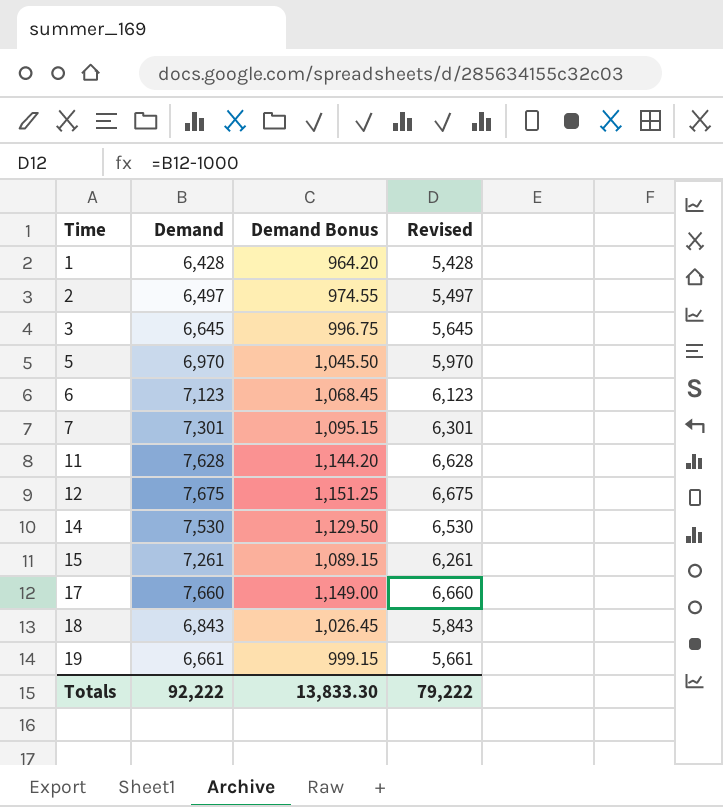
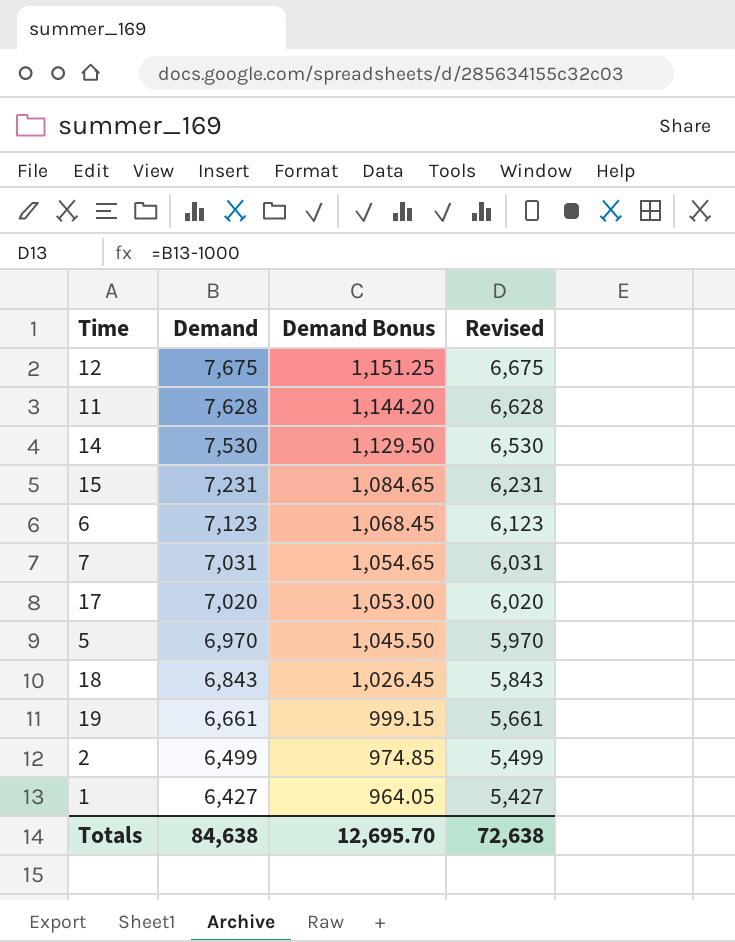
row order: Time ascending -> Demand descending
row 3: 6,645 | 996.75 | 5,645 -> none
15 | Demand: 7,261 -> 7,231
15 | Demand Bonus: 1,089.15 -> 1,084.65
15 | Revised: 6,261 -> 6,231
7 | Demand: 7,301 -> 7,031
7 | Demand Bonus: 1,095.15 -> 1,054.65
7 | Revised: 6,301 -> 6,031
17 | Demand: 7,660 -> 7,020
17 | Demand Bonus: 1,149.00 -> 1,053.00
17 | Revised: 6,660 -> 6,020
2 | Demand: 6,497 -> 6,499
2 | Demand Bonus: 974.55 -> 974.85
2 | Revised: 5,497 -> 5,499
1 | Demand: 6,428 -> 6,427
1 | Demand Bonus: 964.20 -> 964.05
1 | Revised: 5,428 -> 5,427
Totals | Demand: 92,222 -> 84,638
Totals | Demand Bonus: 13,833.30 -> 12,695.70
Totals | Revised: 79,222 -> 72,638

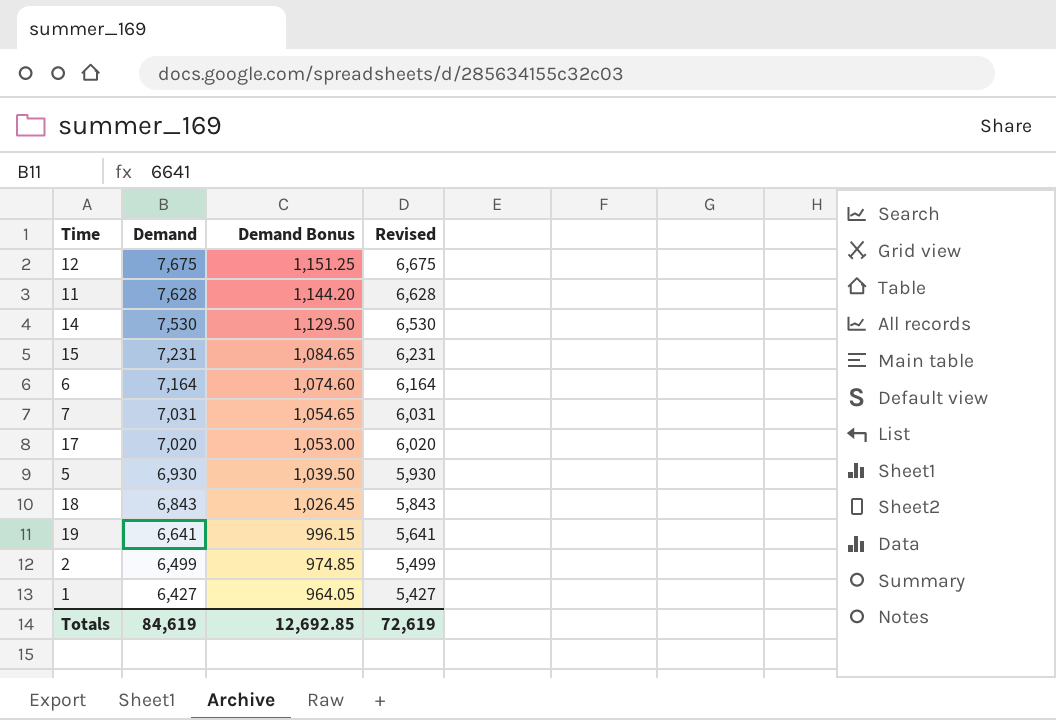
6 | Demand: 7,123 -> 7,164
6 | Demand Bonus: 1,068.45 -> 1,074.60
6 | Revised: 6,123 -> 6,164
5 | Demand: 6,970 -> 6,930
5 | Demand Bonus: 1,045.50 -> 1,039.50
5 | Revised: 5,970 -> 5,930
19 | Demand: 6,661 -> 6,641
19 | Demand Bonus: 999.15 -> 996.15
19 | Revised: 5,661 -> 5,641
Totals | Demand: 84,638 -> 84,619
Totals | Demand Bonus: 12,695.70 -> 12,692.85
Totals | Revised: 72,638 -> 72,619

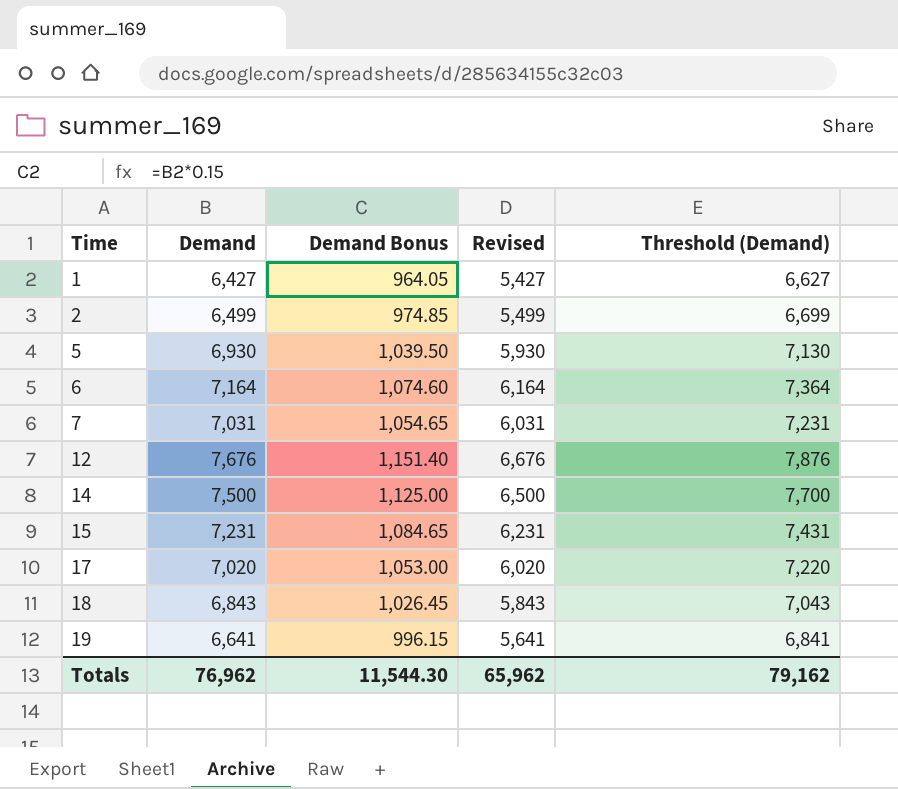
row order: Demand descending -> Time ascending
column Threshold (Demand) | formula: none -> [Demand] + 200
row 11: 7,628 | 1,144.20 | 6,628 -> none
12 | Demand: 7,675 -> 7,676
12 | Demand Bonus: 1,151.25 -> 1,151.40
12 | Revised: 6,675 -> 6,676
14 | Demand: 7,530 -> 7,500
14 | Demand Bonus: 1,129.50 -> 1,125.00
14 | Revised: 6,530 -> 6,500
Totals | Demand: 84,619 -> 76,962
Totals | Demand Bonus: 12,692.85 -> 11,544.30
Totals | Revised: 72,619 -> 65,962

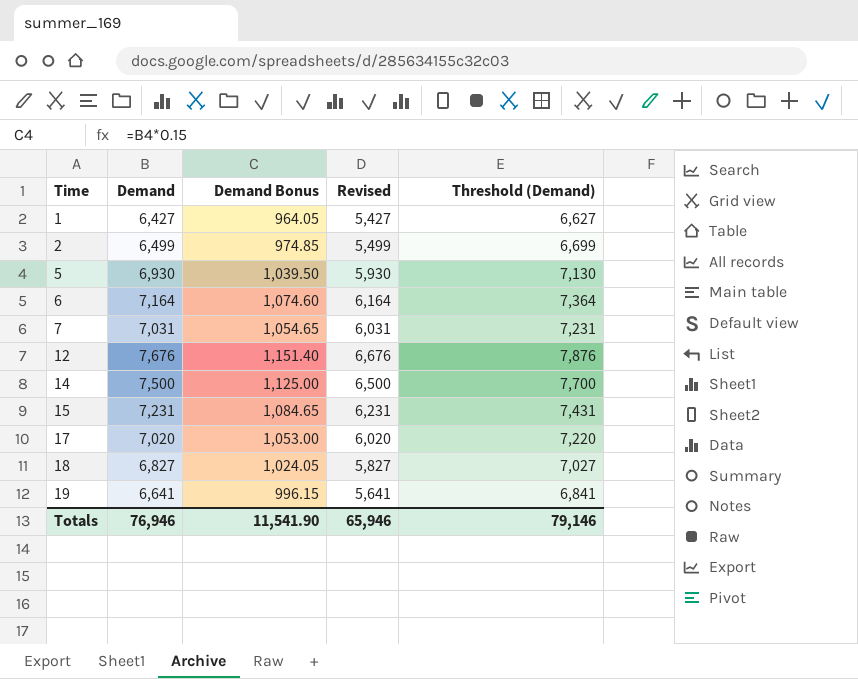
18 | Demand: 6,843 -> 6,827
18 | Demand Bonus: 1,026.45 -> 1,024.05
18 | Revised: 5,843 -> 5,827
18 | Threshold (Demand): 7,043 -> 7,027
Totals | Demand: 76,962 -> 76,946
Totals | Demand Bonus: 11,544.30 -> 11,541.90
Totals | Revised: 65,962 -> 65,946
Totals | Threshold (Demand): 79,162 -> 79,146

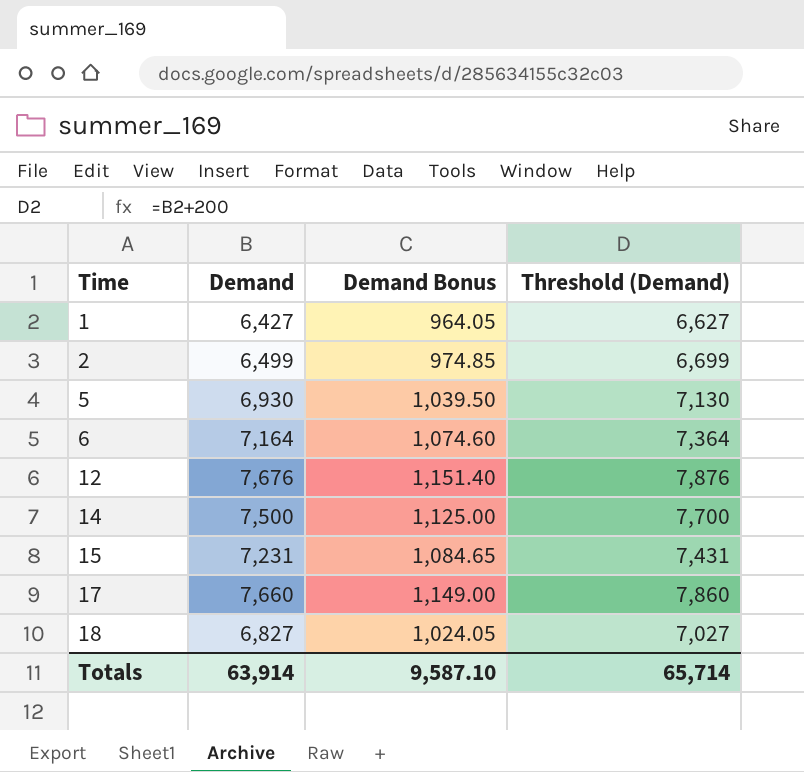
column Revised | formula: [Demand] - 1000 -> none
row 7: 7,031 | 1,054.65 | 6,031 | 7,231 -> none
row 19: 6,641 | 996.15 | 5,641 | 6,841 -> none
17 | Demand: 7,020 -> 7,660
17 | Demand Bonus: 1,053.00 -> 1,149.00
17 | Threshold (Demand): 7,220 -> 7,860
Totals | Demand: 76,946 -> 63,914
Totals | Demand Bonus: 11,541.90 -> 9,587.10
Totals | Threshold (Demand): 79,146 -> 65,714

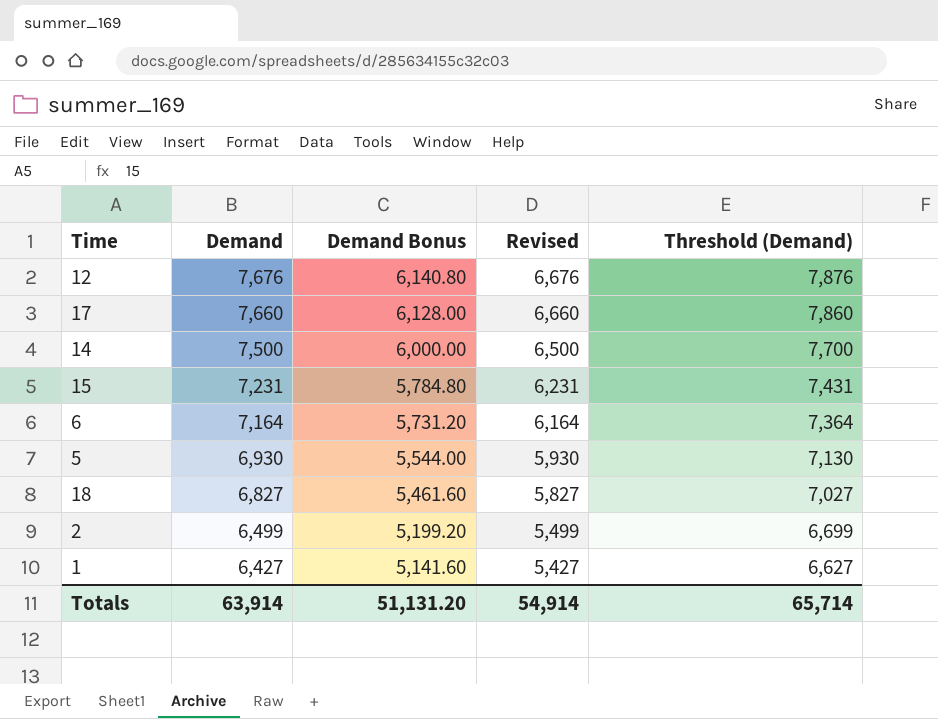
row order: Time ascending -> Demand descending
column Demand Bonus | formula: [Demand] * 0.15 -> [Demand] * 0.8
column Revised | formula: none -> [Demand] - 1000
Totals | Demand Bonus: 9,587.10 -> 51,131.20

